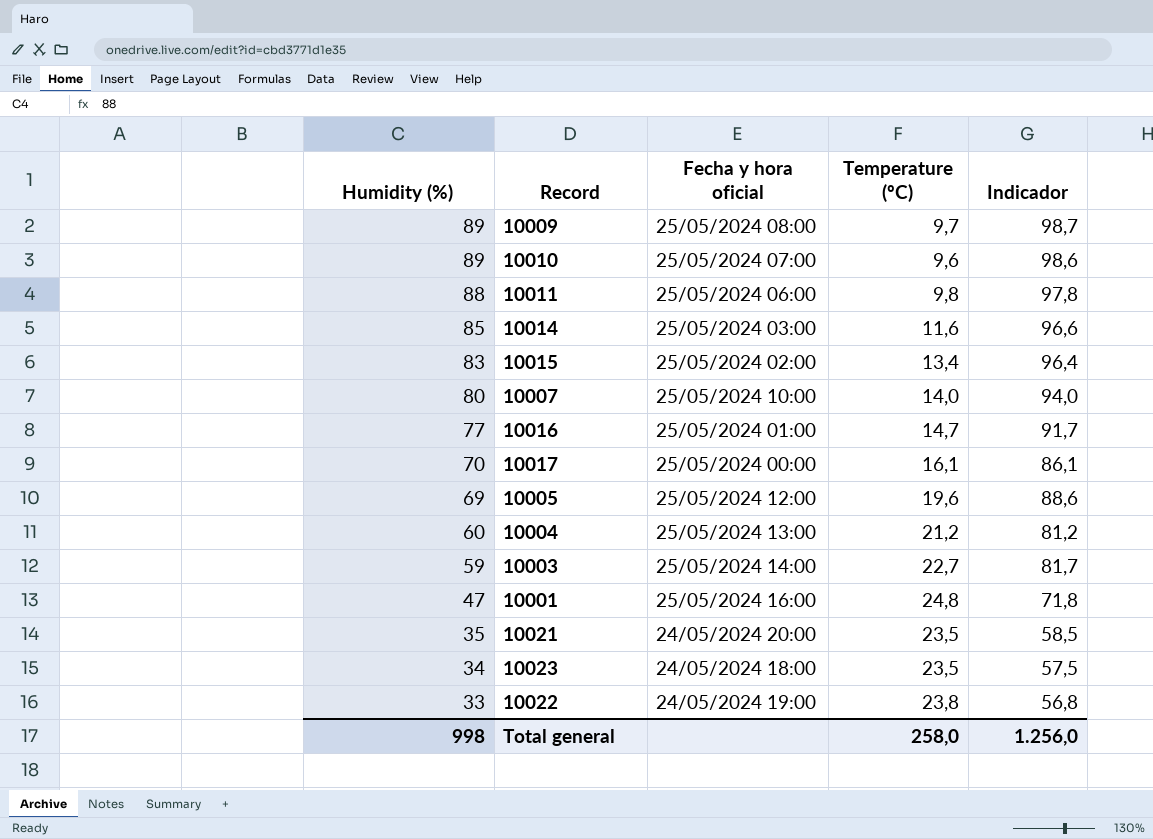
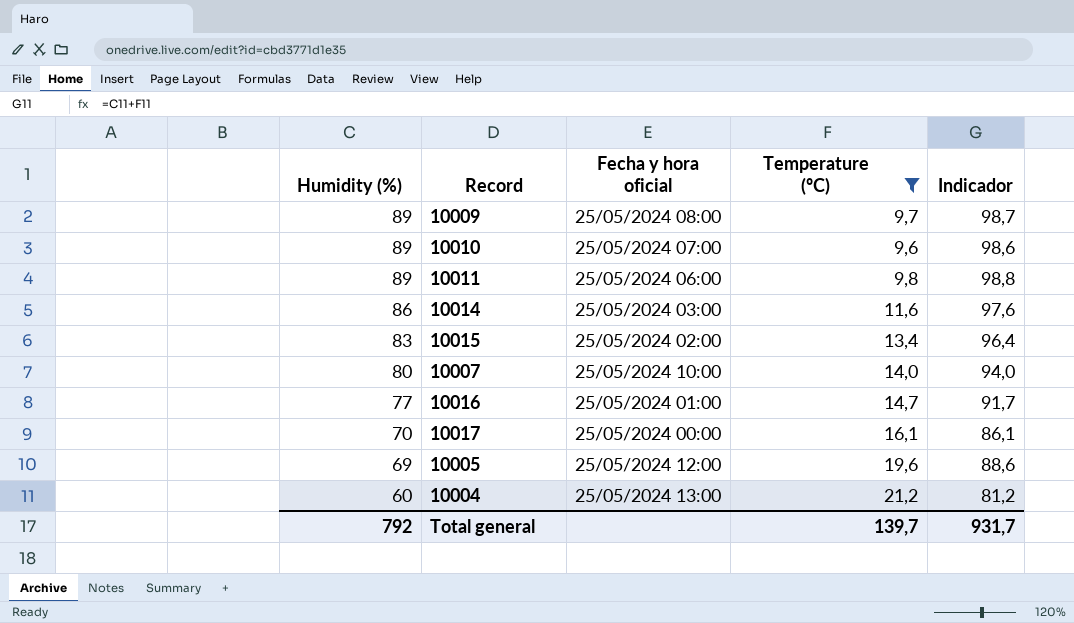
filter: none -> Temperature (ºC) <= 21,2
10011 | Humidity (%): 88 -> 89
10011 | Indicador: 97,8 -> 98,8
10014 | Humidity (%): 85 -> 86
10014 | Indicador: 96,6 -> 97,6
Total general | Humidity (%): 998 -> 792
Total general | Temperature (ºC): 258,0 -> 139,7
Total general | Indicador: 1.256,0 -> 931,7

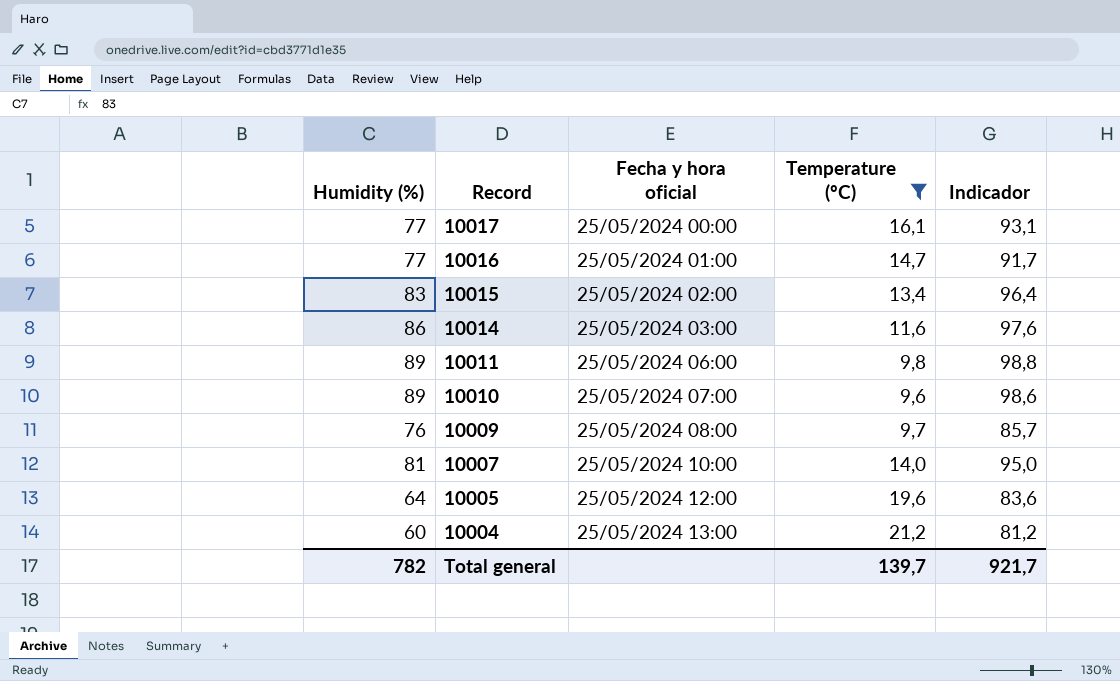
row order: Humidity (%) descending -> Record descending
10017 | Humidity (%): 70 -> 77
10017 | Indicador: 86,1 -> 93,1
10009 | Humidity (%): 89 -> 76
10009 | Indicador: 98,7 -> 85,7
10007 | Humidity (%): 80 -> 81
10007 | Indicador: 94,0 -> 95,0
10005 | Humidity (%): 69 -> 64
10005 | Indicador: 88,6 -> 83,6
Total general | Humidity (%): 792 -> 782
Total general | Indicador: 931,7 -> 921,7

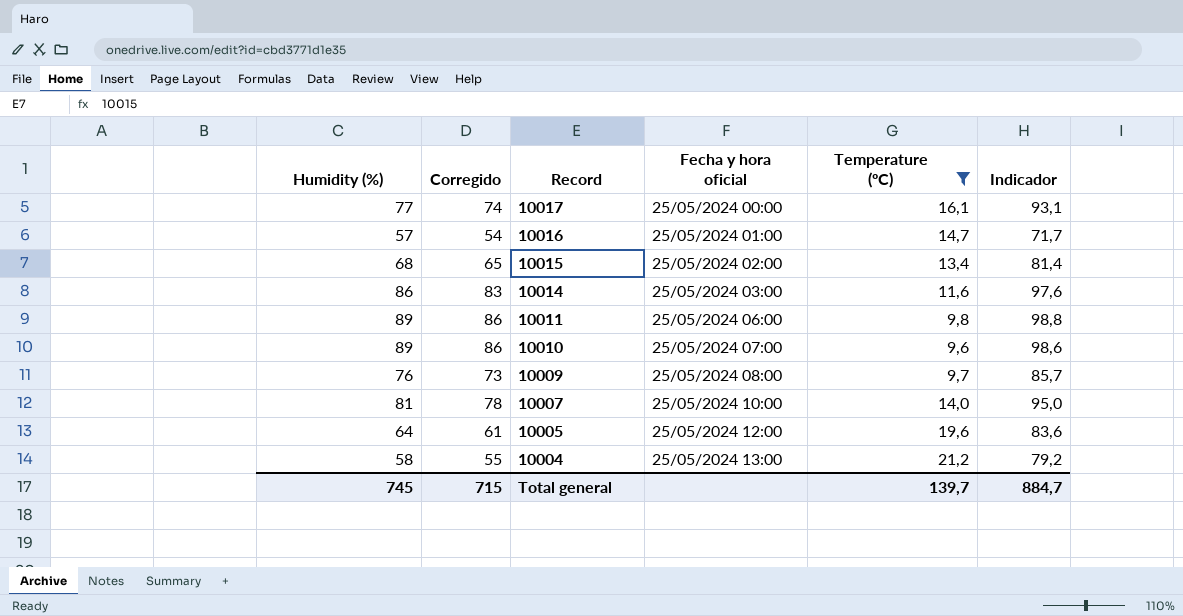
column Corregido | formula: none -> [Humidity (%)] - 3
10016 | Humidity (%): 77 -> 57
10016 | Indicador: 91,7 -> 71,7
10015 | Humidity (%): 83 -> 68
10015 | Indicador: 96,4 -> 81,4
10004 | Humidity (%): 60 -> 58
10004 | Indicador: 81,2 -> 79,2
Total general | Humidity (%): 782 -> 745
Total general | Indicador: 921,7 -> 884,7

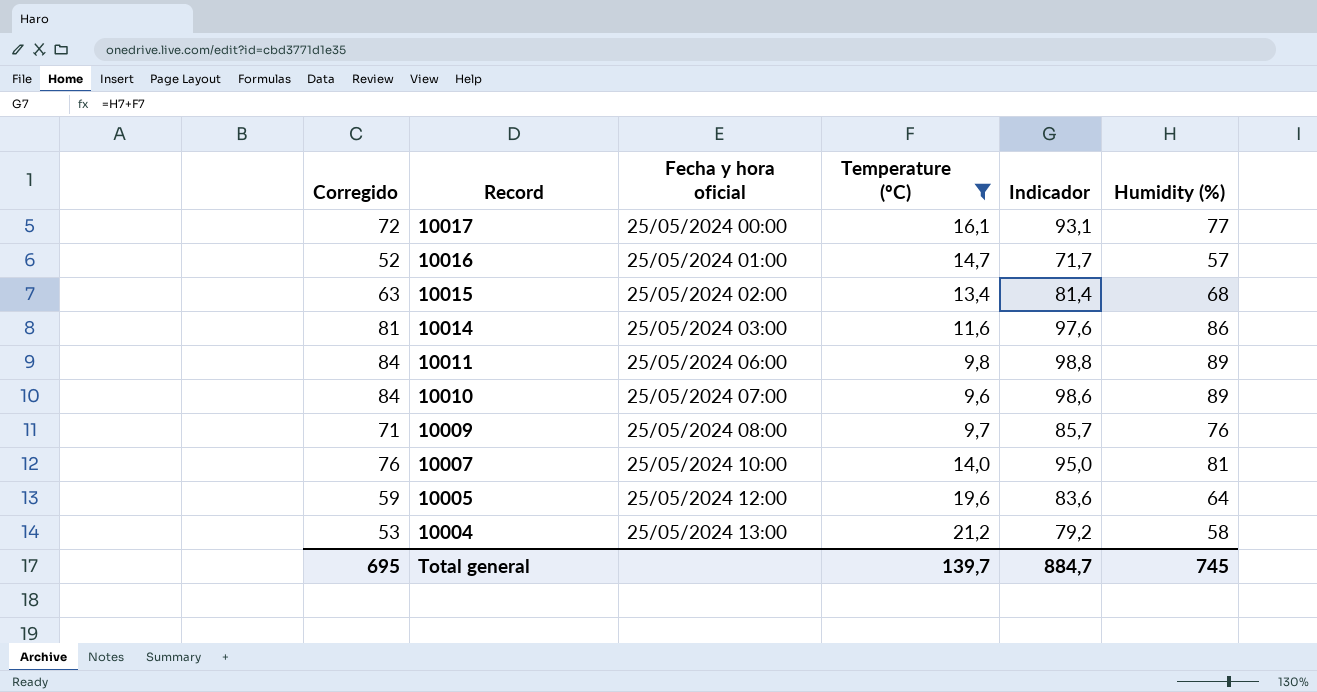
column Corregido | formula: [Humidity (%)] - 3 -> [Humidity (%)] - 5
column Humidity (%) | position: 1 -> 6
Total general | Corregido: 715 -> 695

